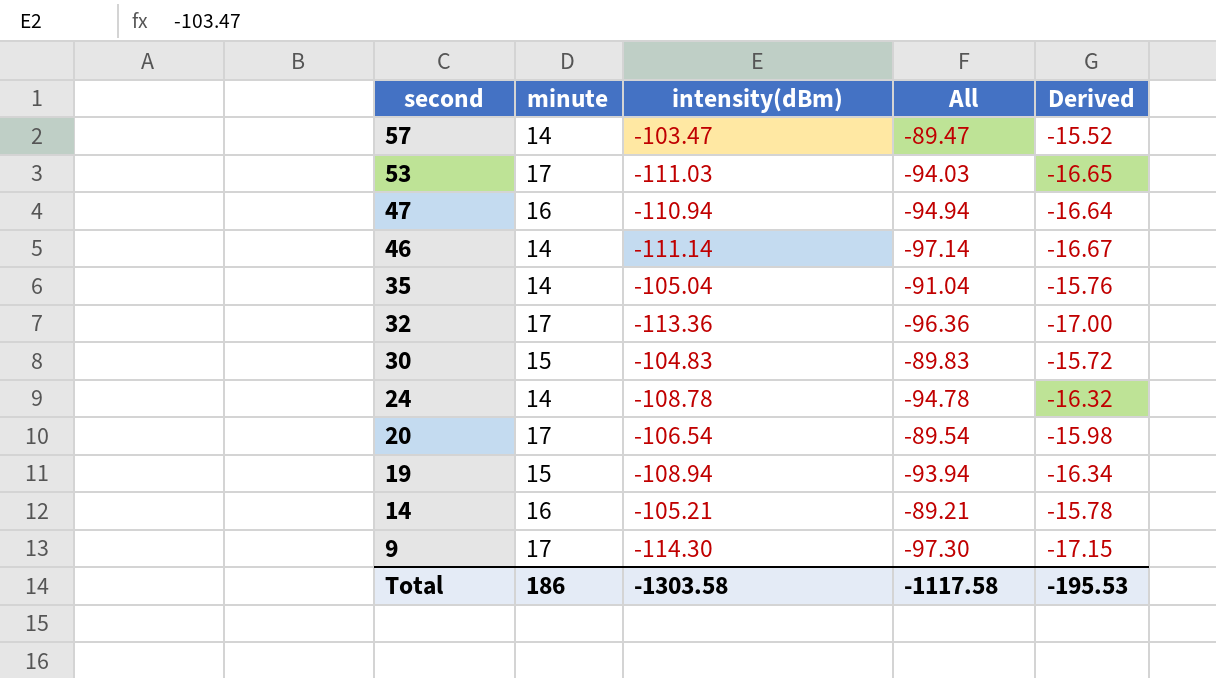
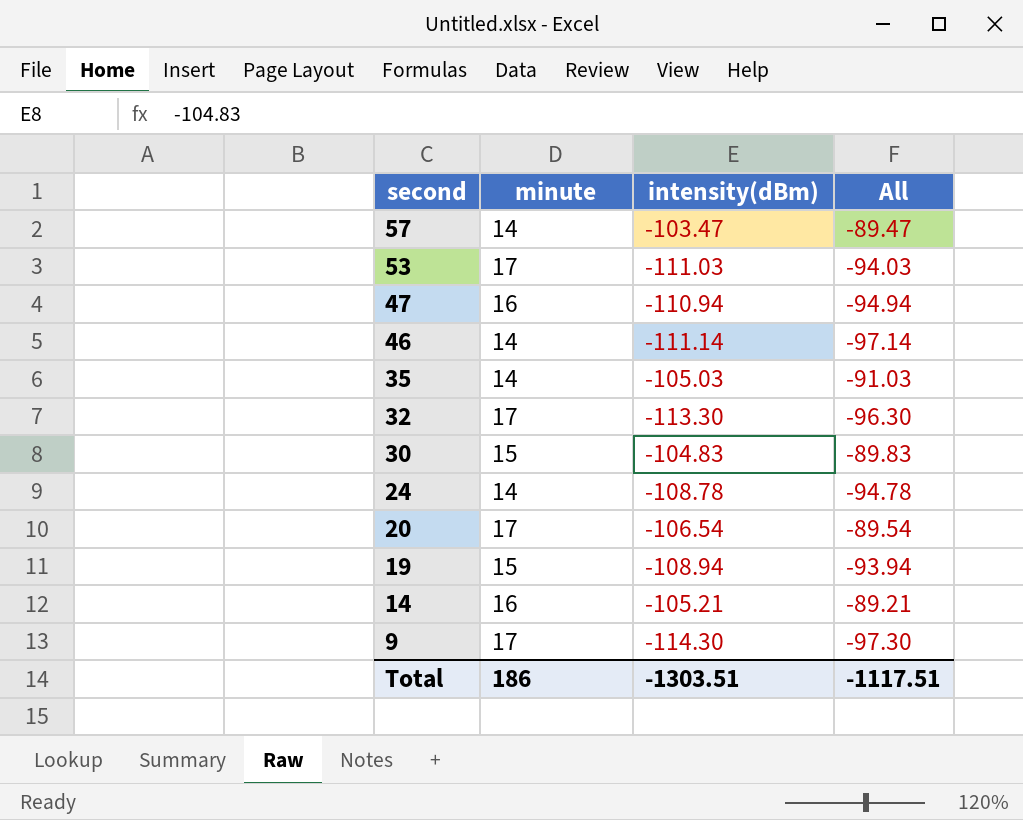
column Derived | formula: [intensity(dBm)] * 0.15 -> none
35 | intensity(dBm): -105.04 -> -105.03
35 | All: -91.04 -> -91.03
32 | intensity(dBm): -113.36 -> -113.30
32 | All: -96.36 -> -96.30
Total | intensity(dBm): -1303.58 -> -1303.51
Total | All: -1117.58 -> -1117.51

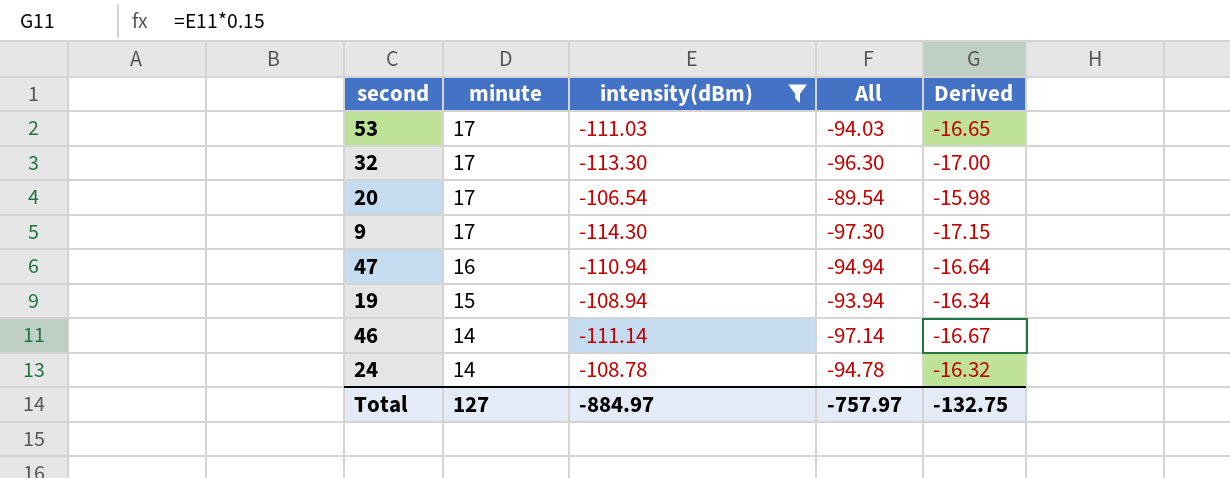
filter: none -> intensity(dBm) <= -106.54
row order: second descending -> minute descending
column Derived | formula: none -> [intensity(dBm)] * 0.15
Total | minute: 186 -> 127
Total | intensity(dBm): -1303.51 -> -884.97
Total | All: -1117.51 -> -757.97

